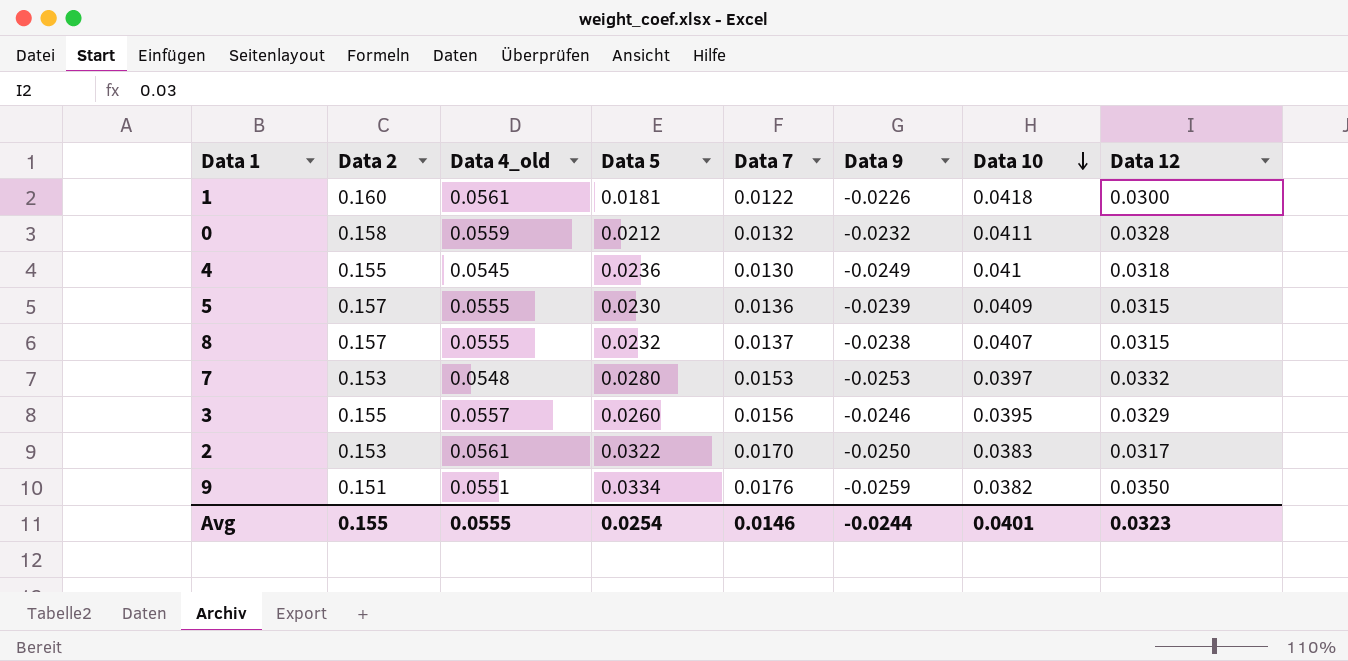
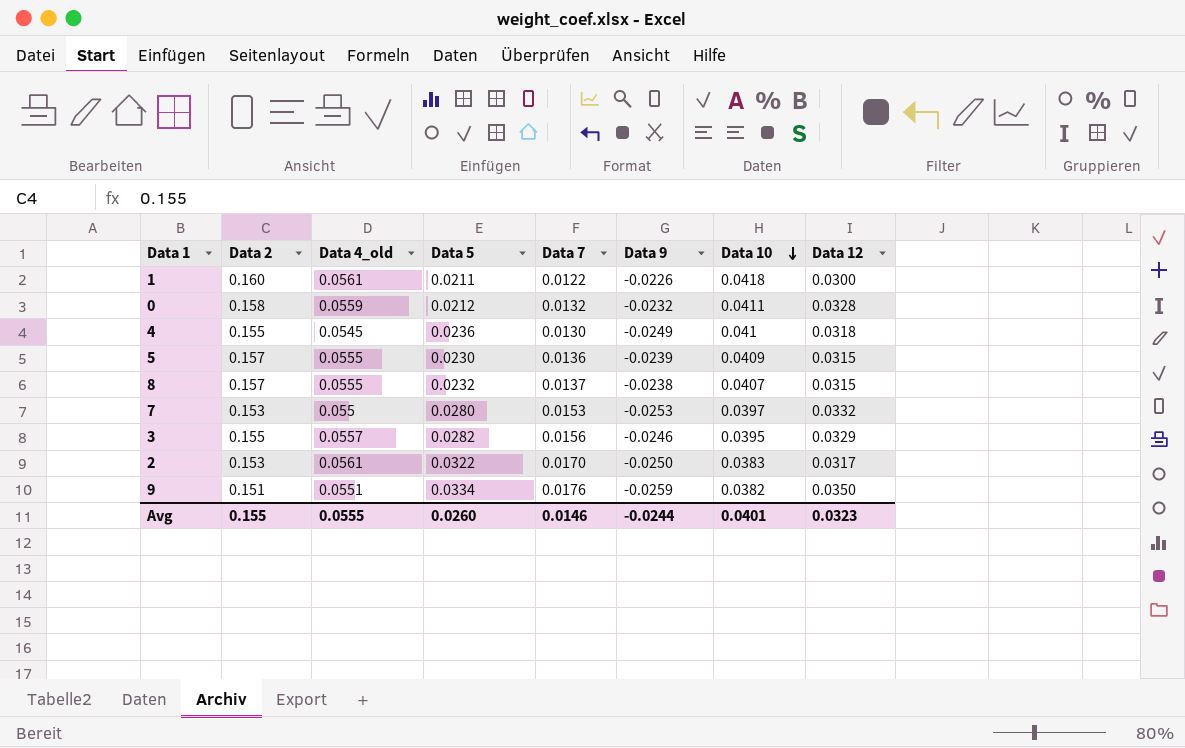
1 | Data 5: 0.0181 -> 0.0211
7 | Data 4_old: 0.0548 -> 0.055
3 | Data 5: 0.0260 -> 0.0282
Avg | Data 5: 0.0254 -> 0.0260

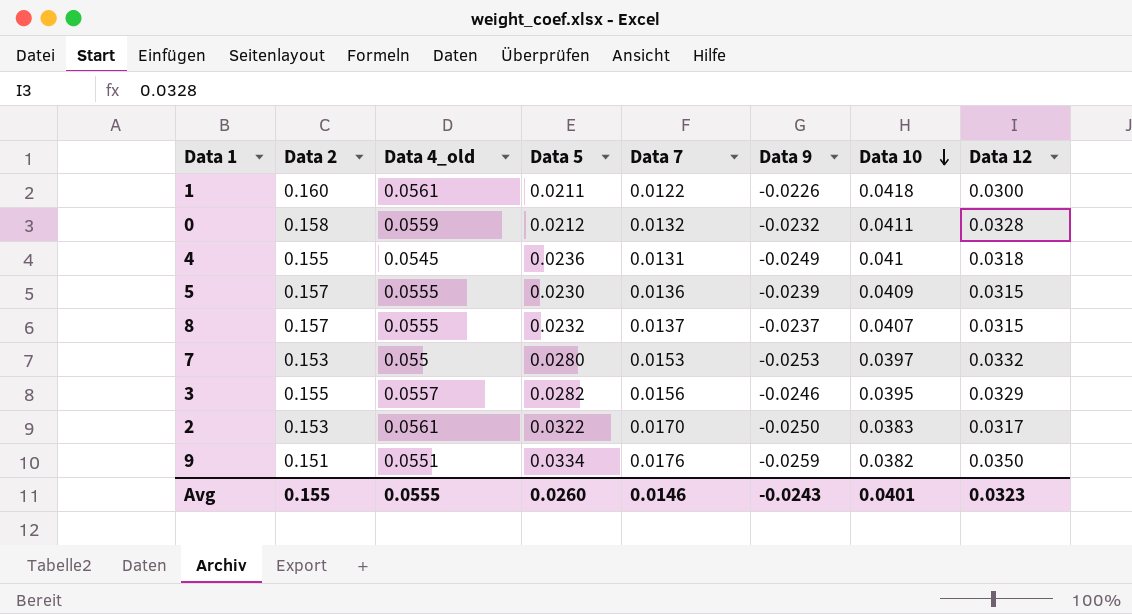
4 | Data 7: 0.0130 -> 0.0131
8 | Data 9: -0.0238 -> -0.0237
Avg | Data 9: -0.0244 -> -0.0243

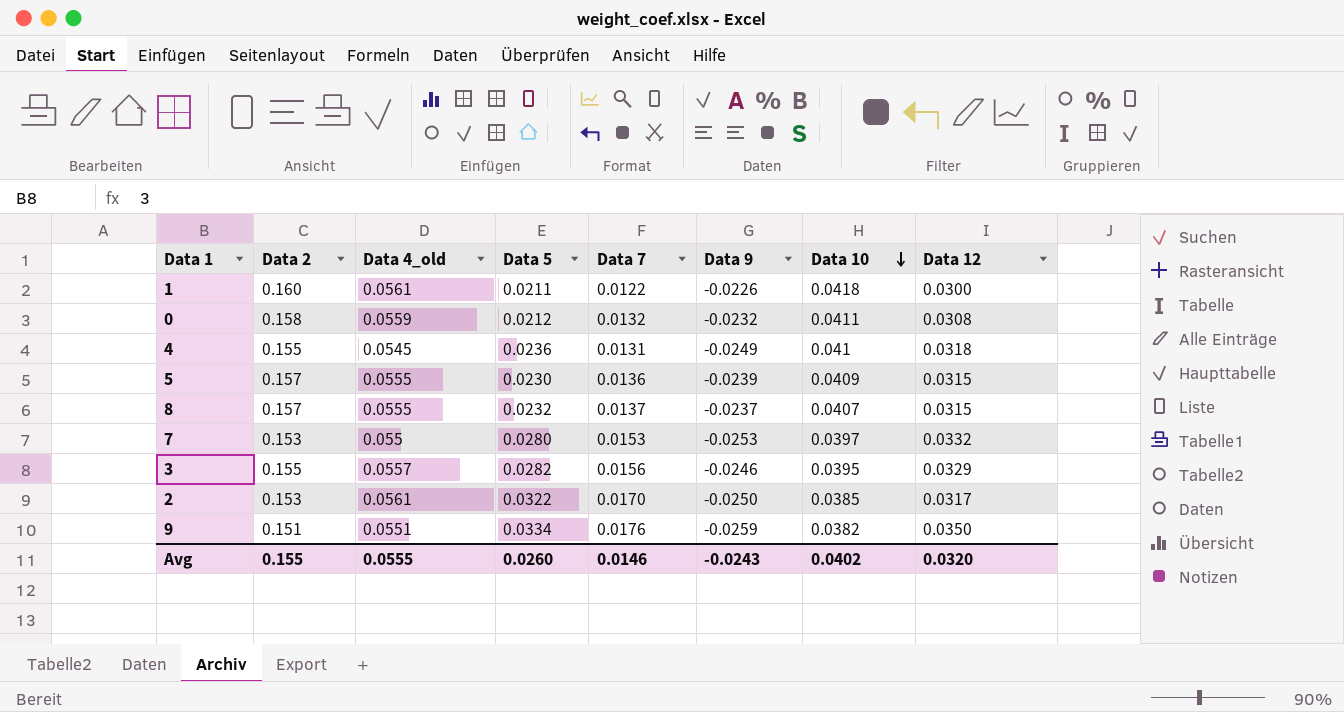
0 | Data 12: 0.0328 -> 0.0308
2 | Data 10: 0.0383 -> 0.0385
Avg | Data 10: 0.0401 -> 0.0402
Avg | Data 12: 0.0323 -> 0.0320

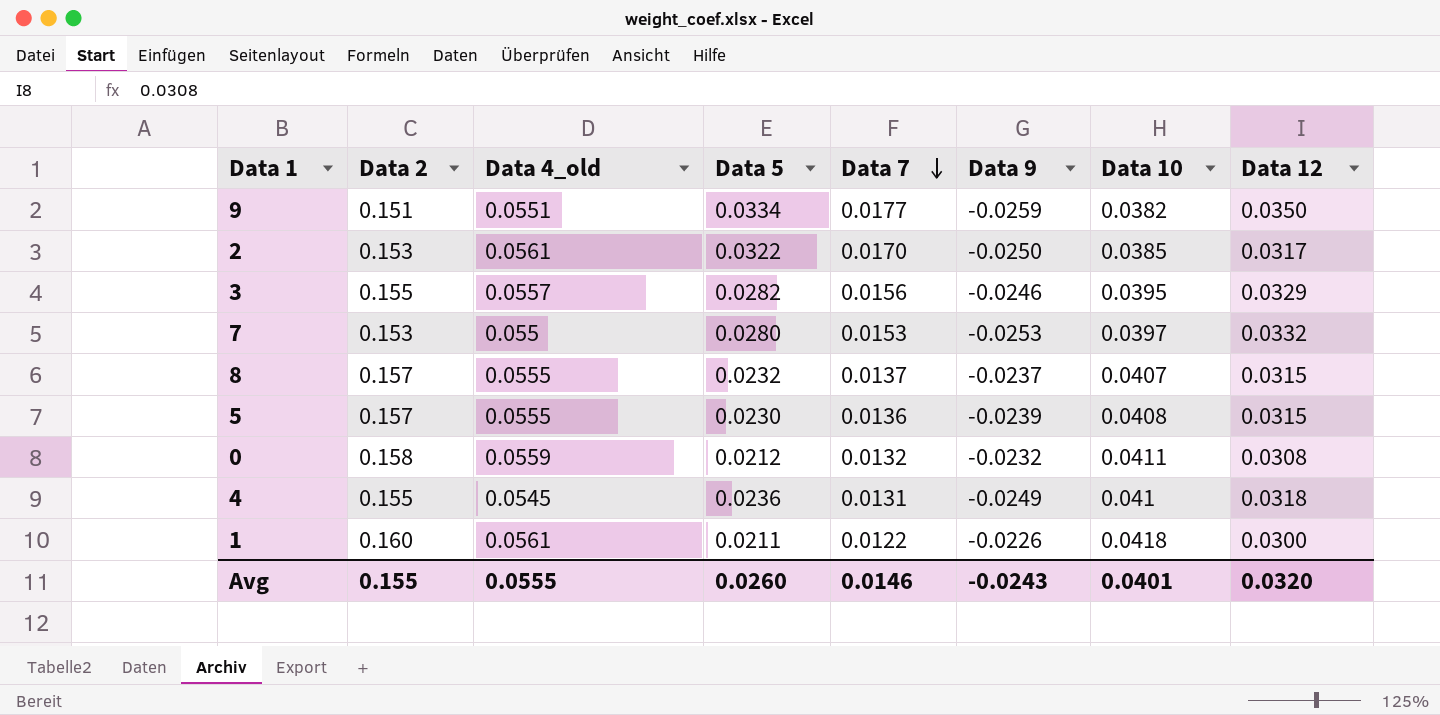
row order: Data 10 descending -> Data 7 descending
9 | Data 7: 0.0176 -> 0.0177
5 | Data 10: 0.0409 -> 0.0408
Avg | Data 10: 0.0402 -> 0.0401

